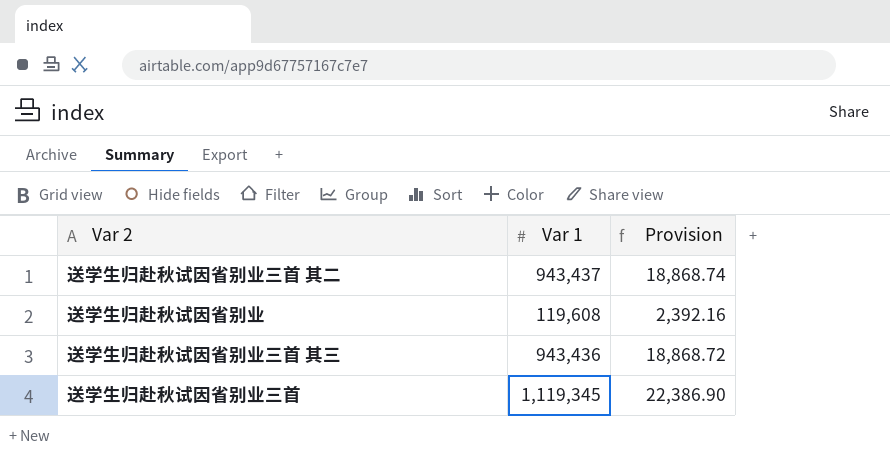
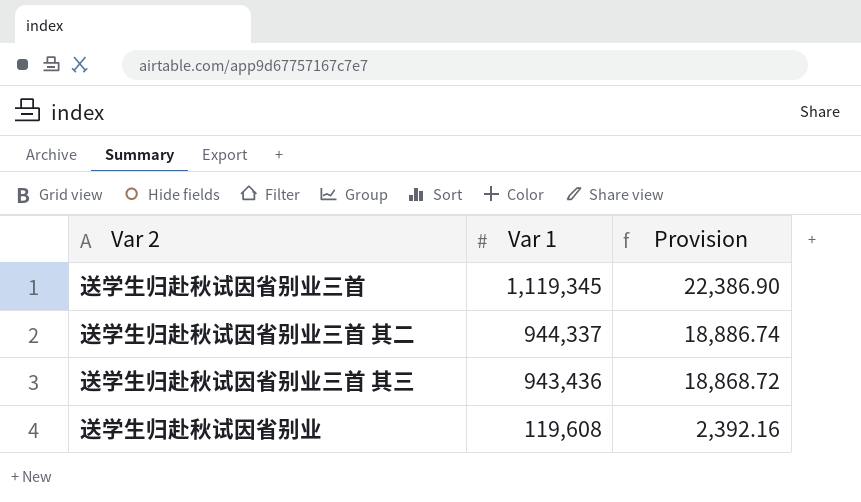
row order: none -> Var 1 descending
送学生归赴秋试因省别业三首 其二 | Var 1: 943,437 -> 944,337
送学生归赴秋试因省别业三首 其二 | Provision: 18,868.74 -> 18,886.74

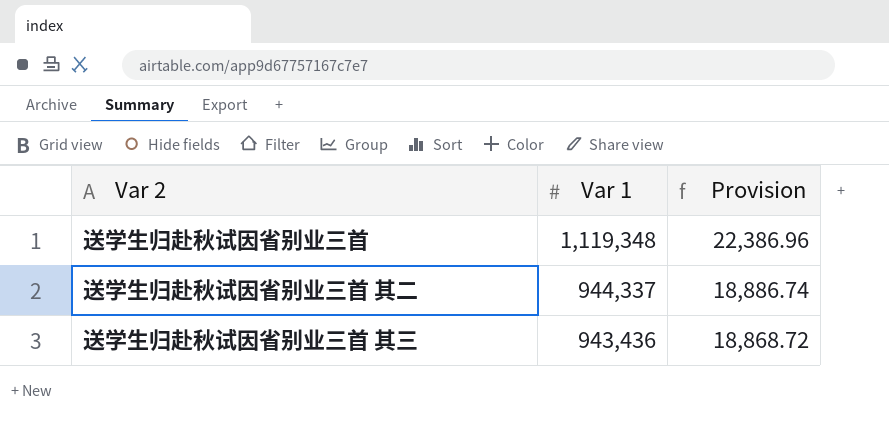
row 送学生归赴秋试因省别业: 119,608 | 2,392.16 -> none
送学生归赴秋试因省别业三首 | Var 1: 1,119,345 -> 1,119,348
送学生归赴秋试因省别业三首 | Provision: 22,386.90 -> 22,386.96

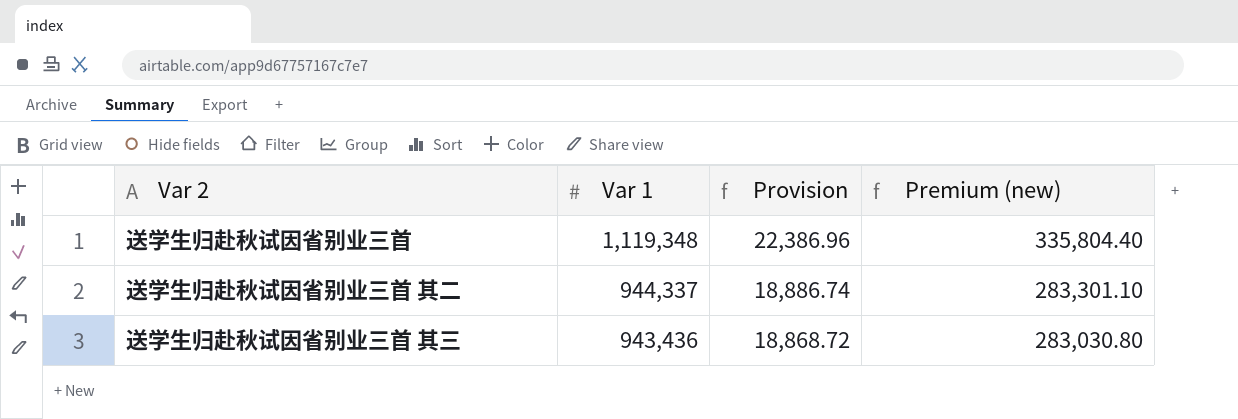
column Premium (new) | formula: none -> [Var 1] * 0.3

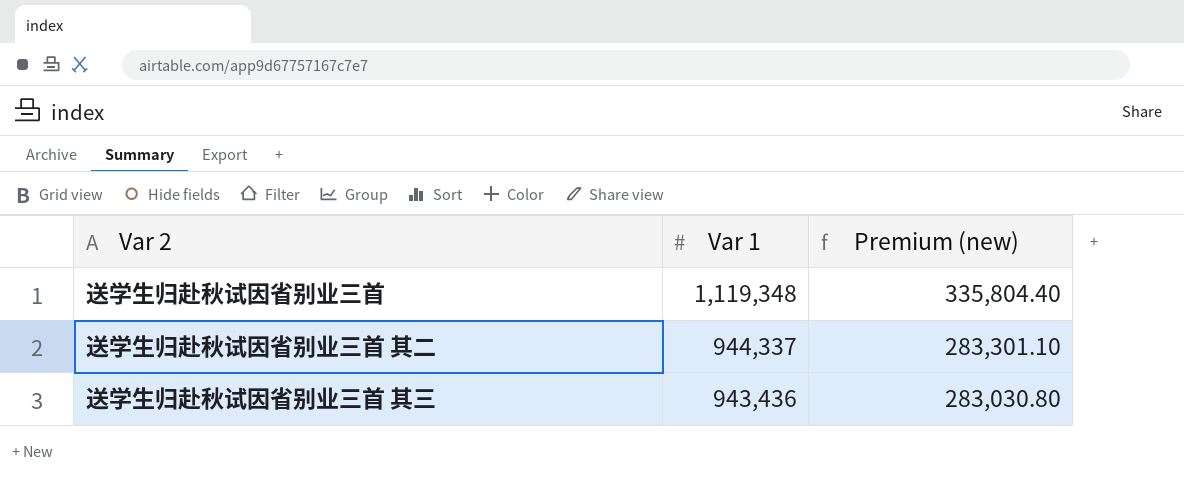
column Provision | formula: [Var 1] * 0.02 -> none

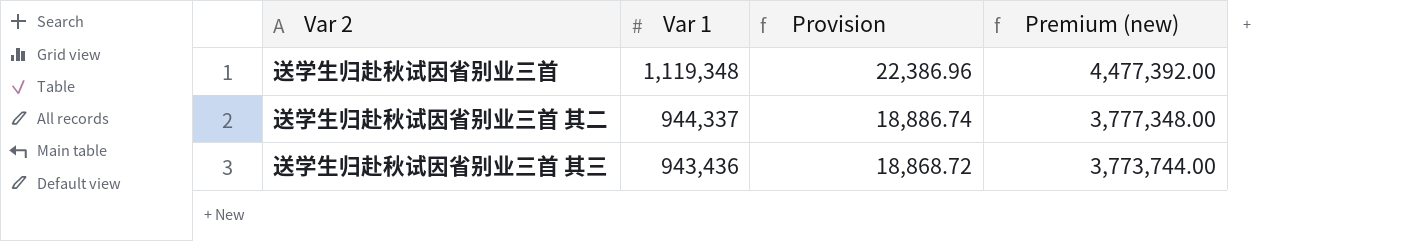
column Provision | formula: none -> [Var 1] * 0.02
column Premium (new) | formula: [Var 1] * 0.3 -> [Var 1] * 4

